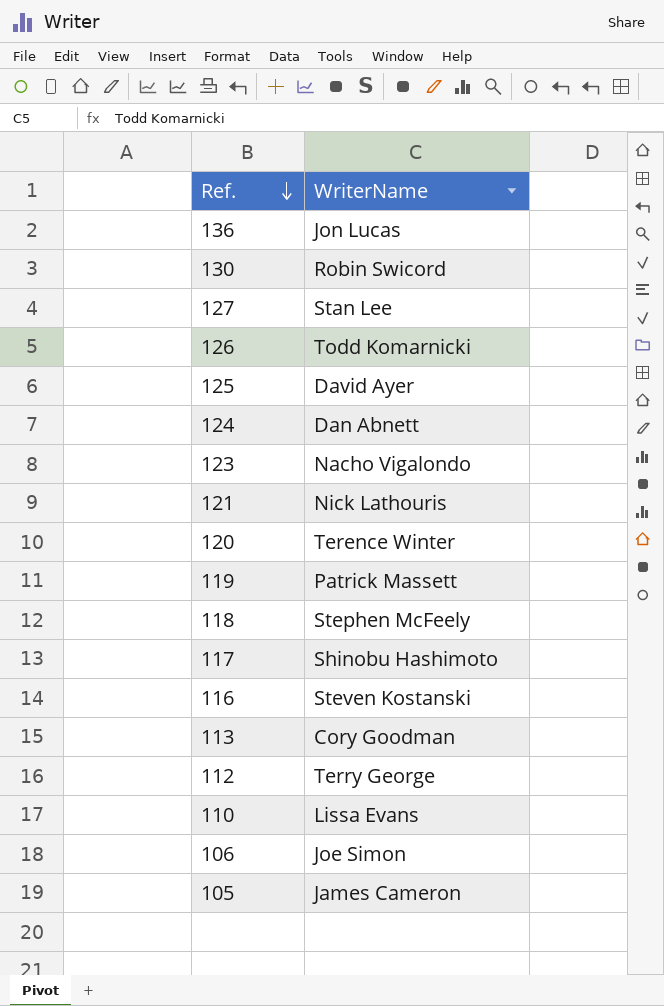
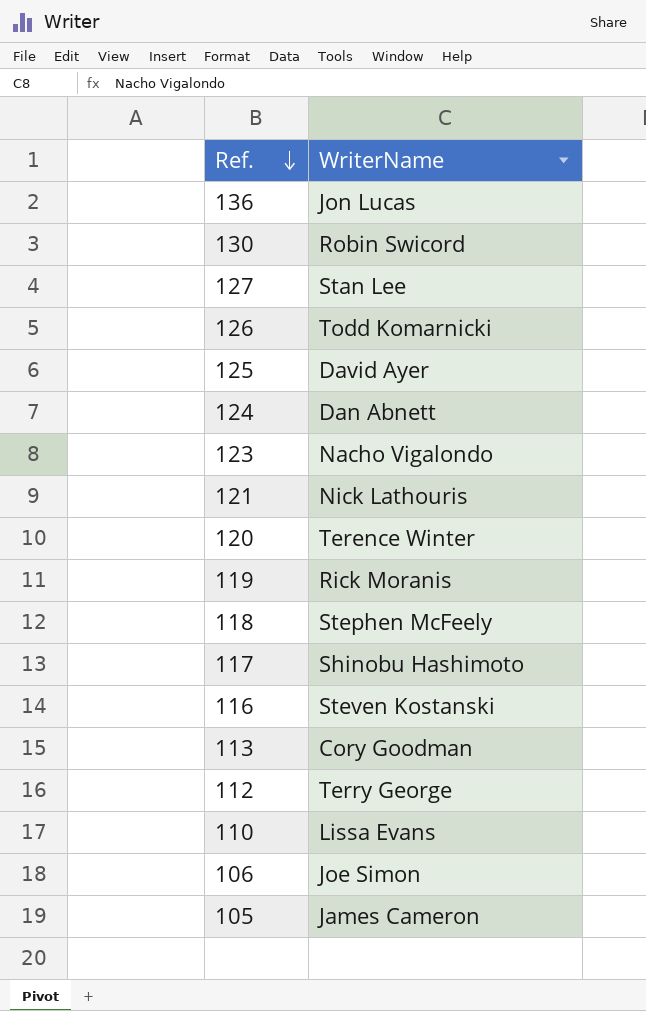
119 | WriterName: Patrick Massett -> Rick Moranis

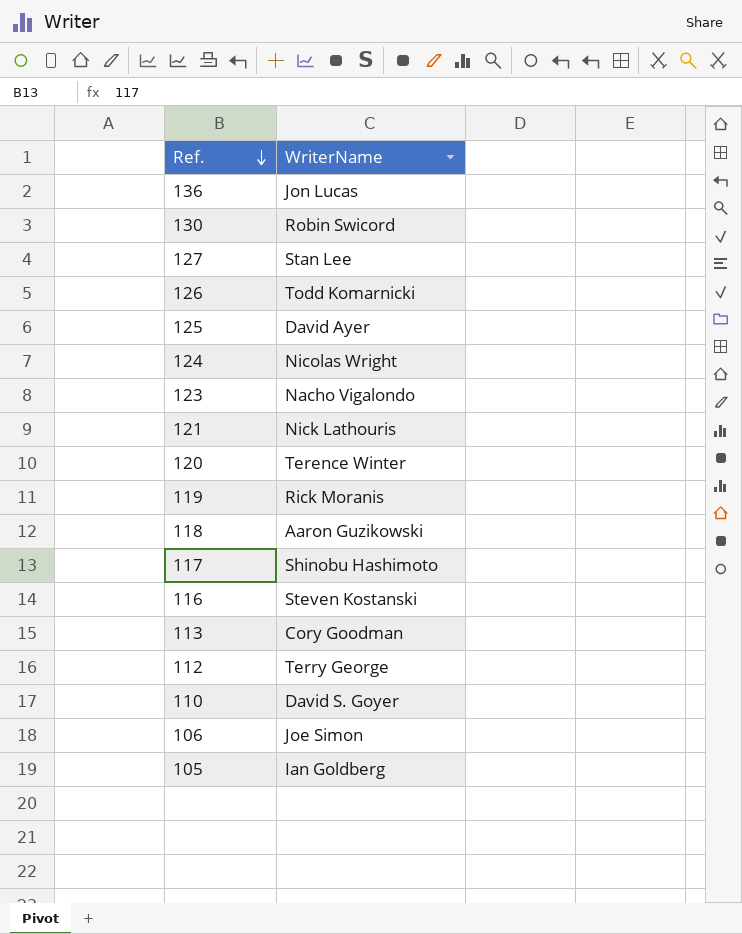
124 | WriterName: Dan Abnett -> Nicolas Wright
118 | WriterName: Stephen McFeely -> Aaron Guzikowski
110 | WriterName: Lissa Evans -> David S. Goyer
105 | WriterName: James Cameron -> Ian Goldberg

